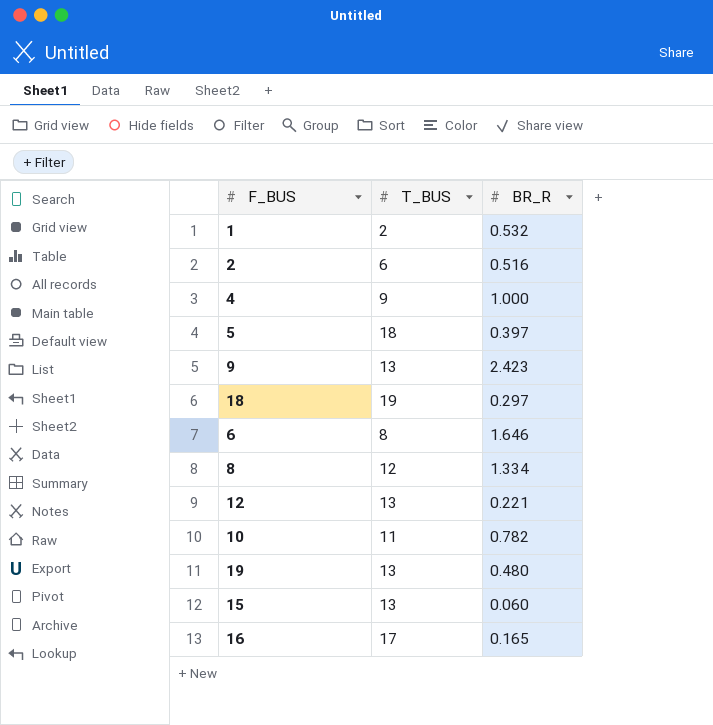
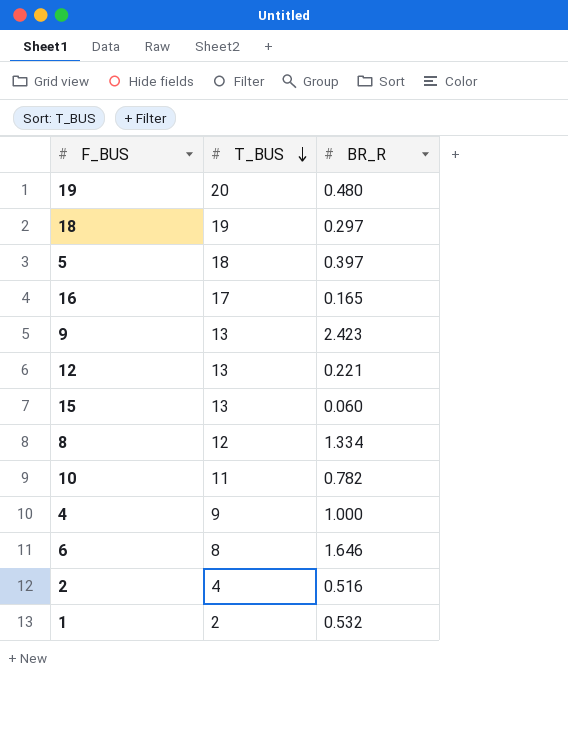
row order: none -> T_BUS descending
19 | T_BUS: 13 -> 20
2 | T_BUS: 6 -> 4

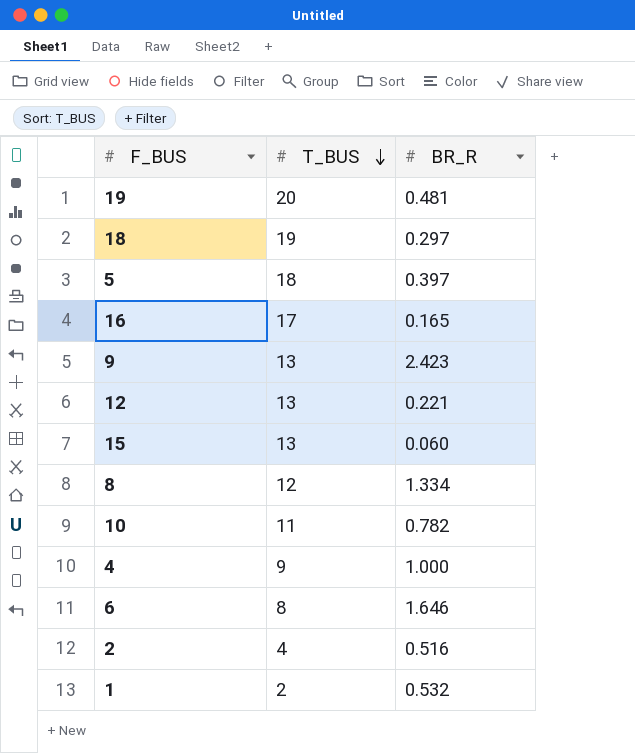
19 | BR_R: 0.480 -> 0.481

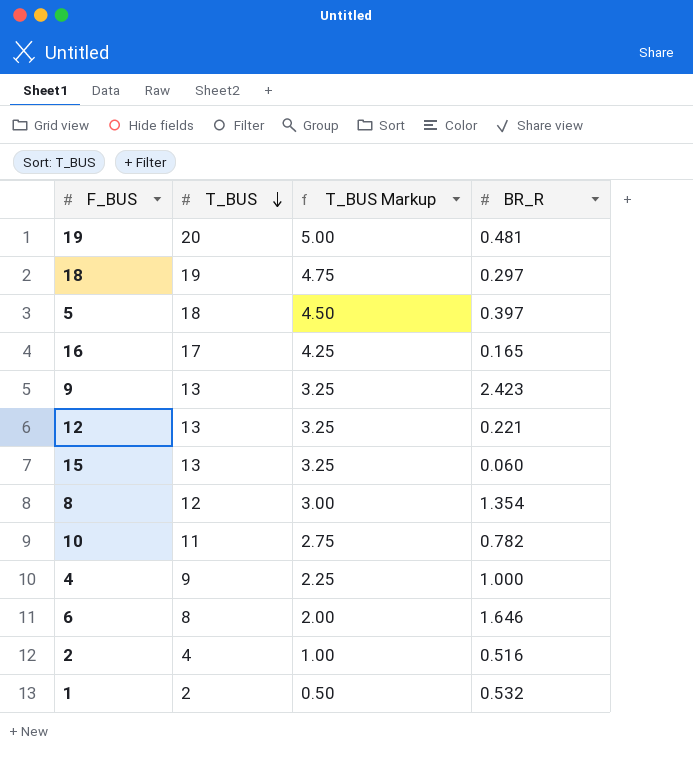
column T_BUS Markup | formula: none -> [T_BUS] * 0.25
8 | BR_R: 1.334 -> 1.354

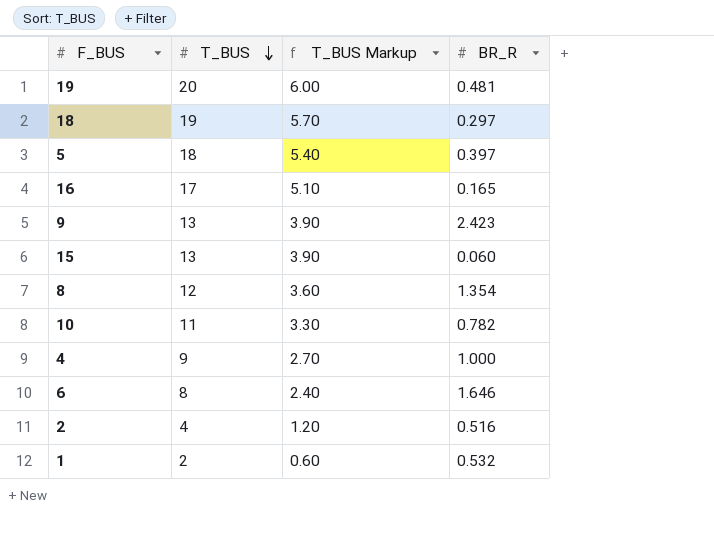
column T_BUS Markup | formula: [T_BUS] * 0.25 -> [T_BUS] * 0.3
row 12: 13 | 3.25 | 0.221 -> none

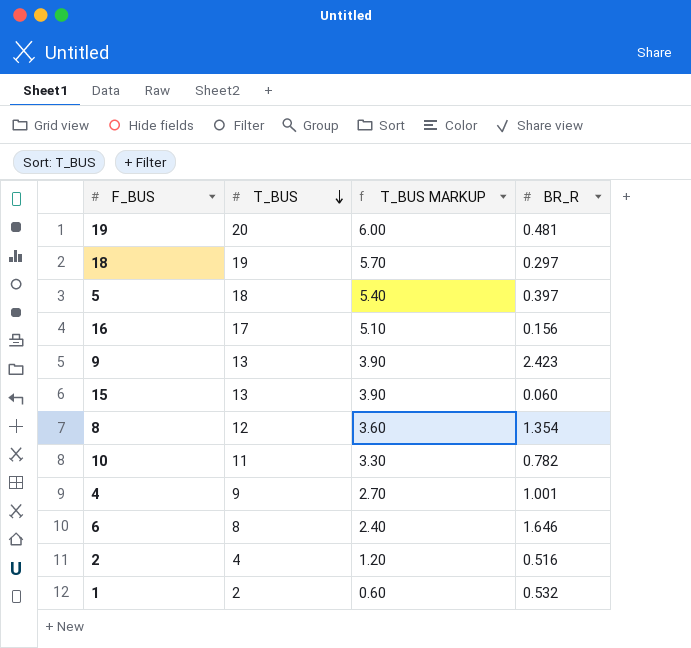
column name: T_BUS Markup -> T_BUS MARKUP
16 | BR_R: 0.165 -> 0.156
4 | BR_R: 1.000 -> 1.001

